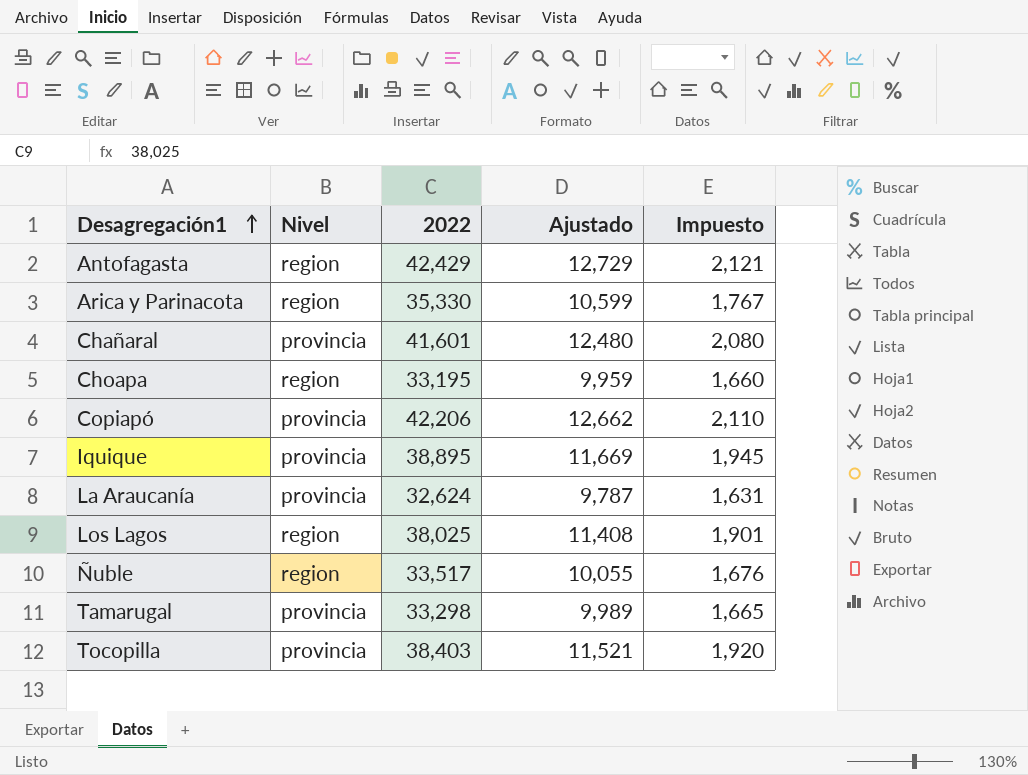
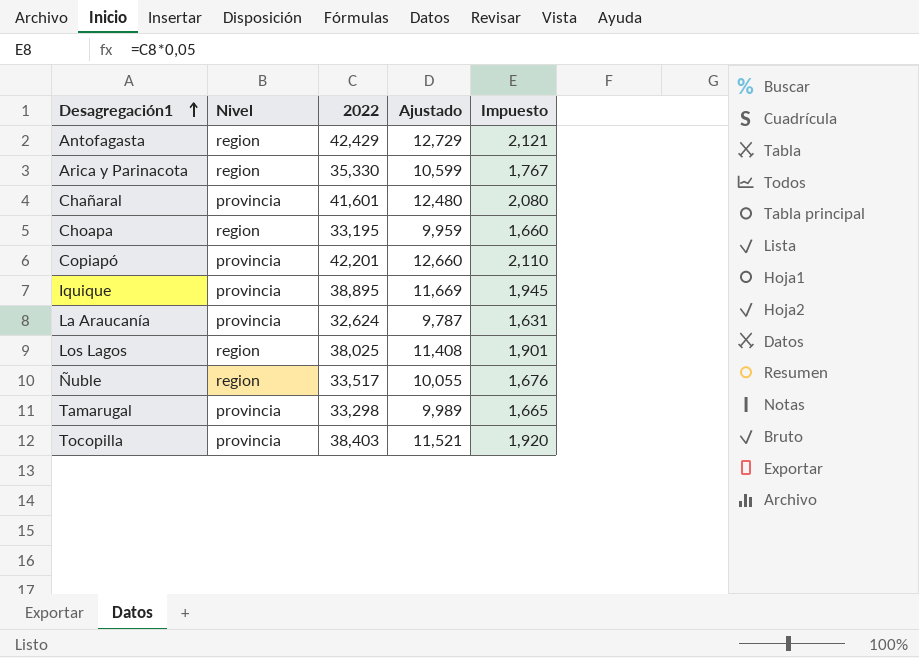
Copiapó | 2022: 42,206 -> 42,201
Copiapó | Ajustado: 12,662 -> 12,660

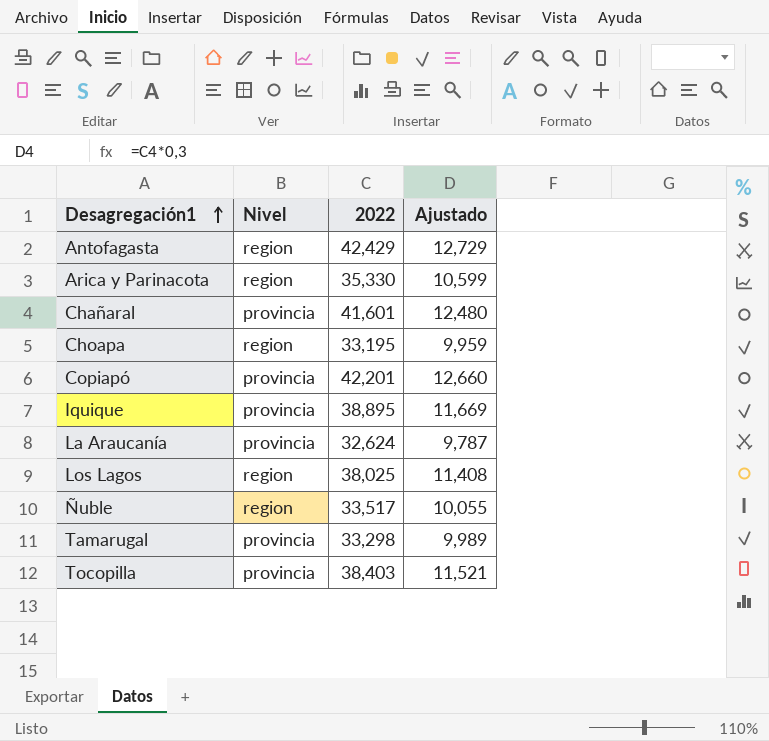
column Impuesto | formula: [2022] * 0,05 -> none

